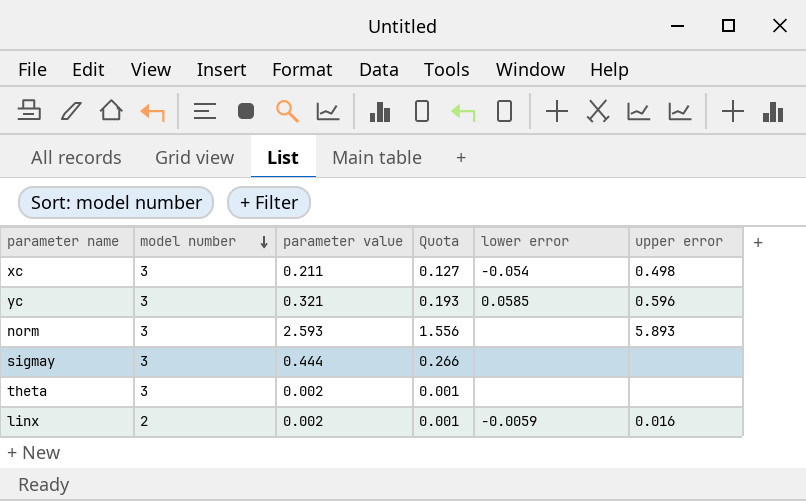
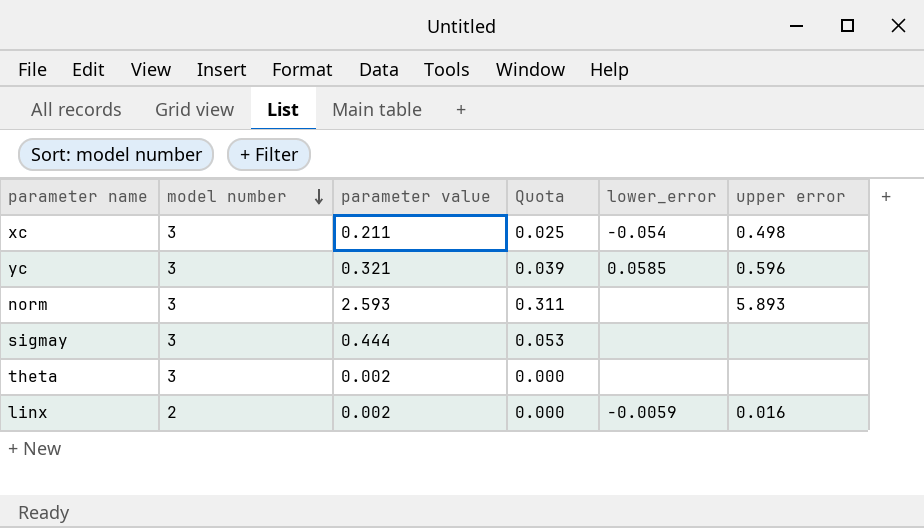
column Quota | formula: [parameter value] * 0.6 -> [parameter value] * 0.12
column name: lower error -> lower_error

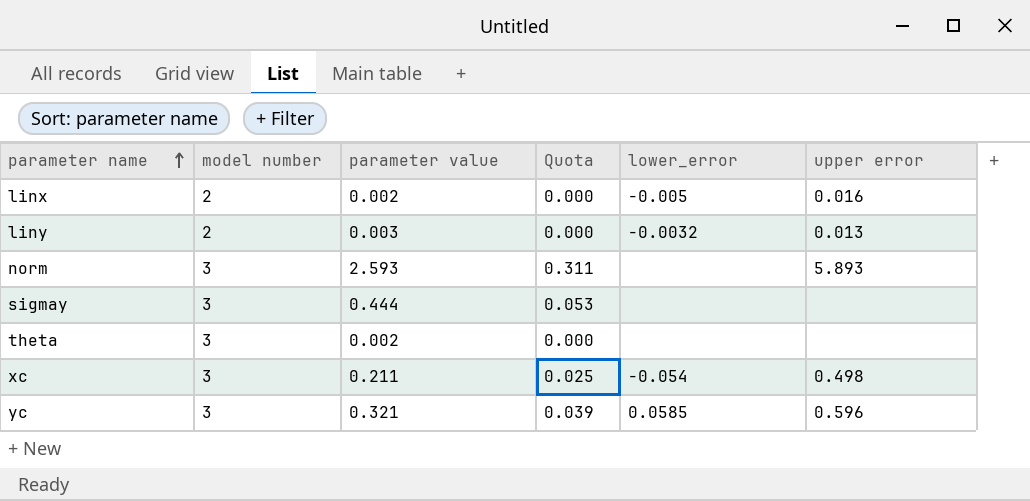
row order: model number descending -> parameter name ascending
linx | lower_error: -0.0059 -> -0.005
row liny: none -> 2 | 0.003 | 0.000 | -0.0032 | 0.013

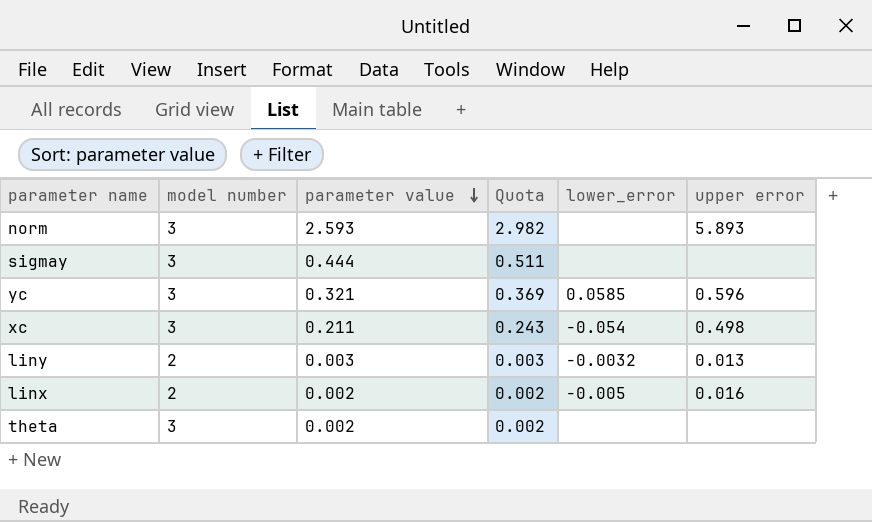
row order: parameter name ascending -> parameter value descending
column Quota | formula: [parameter value] * 0.12 -> [parameter value] * 1.15

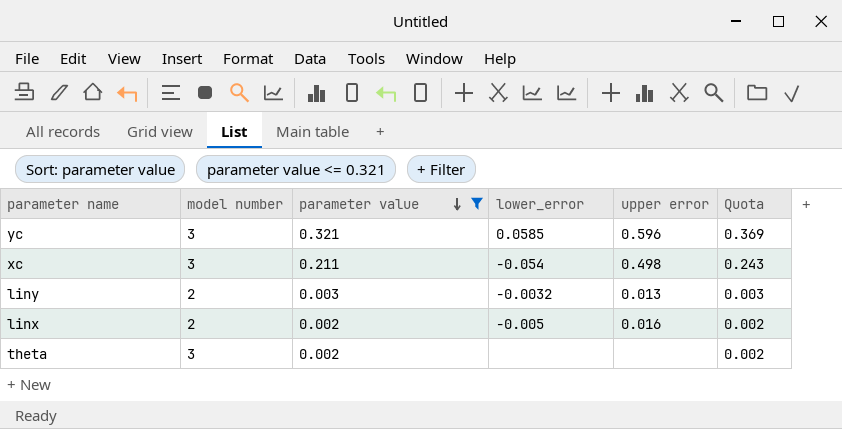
filter: none -> parameter value <= 0.321
column Quota | position: 4 -> 6

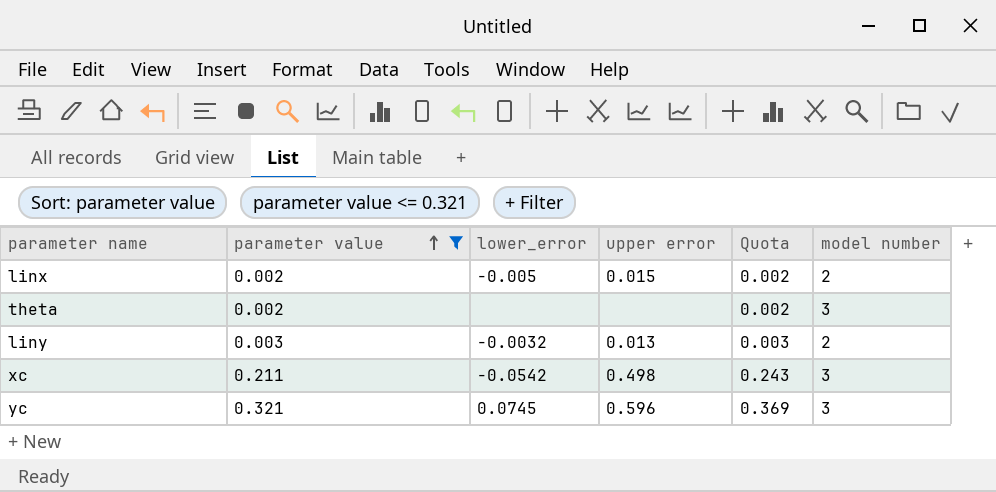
row order: parameter value descending -> parameter value ascending
column model number | position: 2 -> 6
linx | upper error: 0.016 -> 0.015
xc | lower_error: -0.054 -> -0.0542
yc | lower_error: 0.0585 -> 0.0745

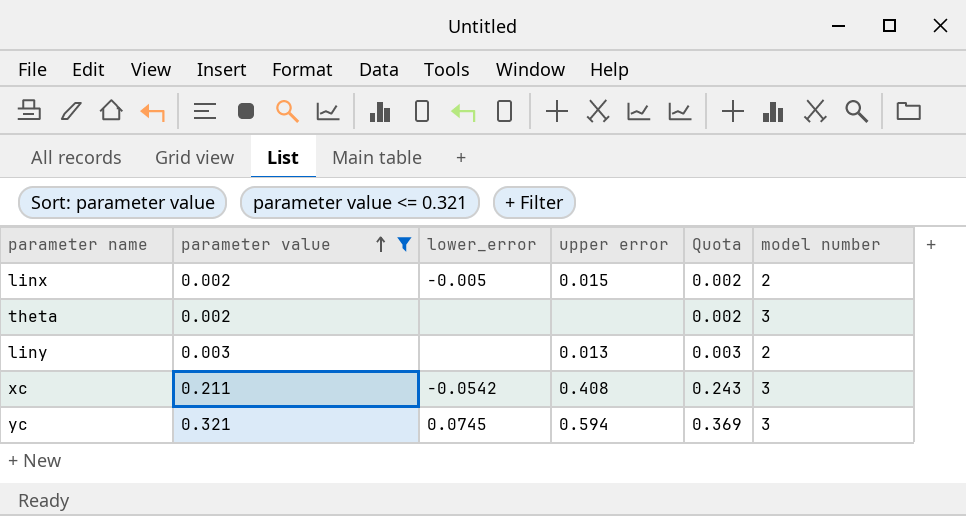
liny | lower_error: -0.0032 -> none
xc | upper error: 0.498 -> 0.408
yc | upper error: 0.596 -> 0.594

